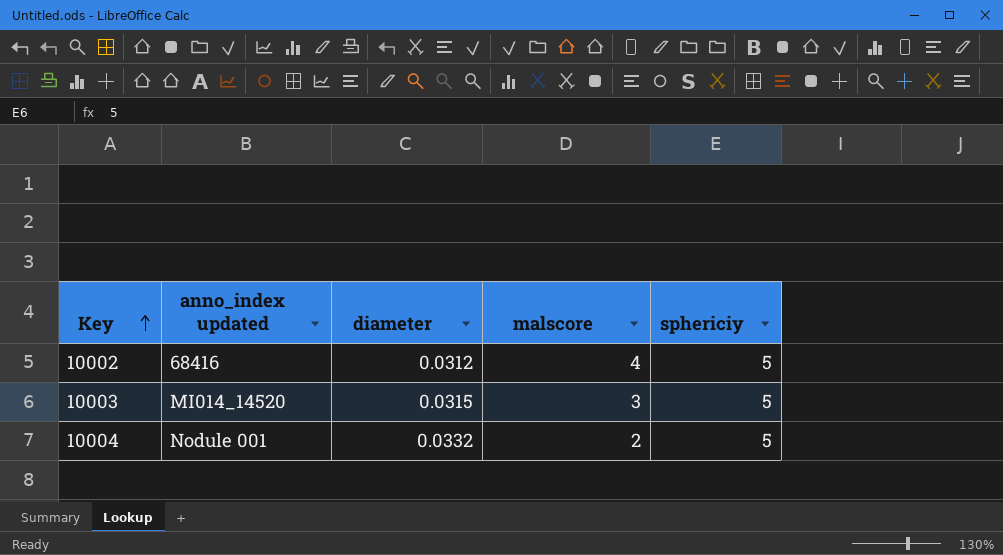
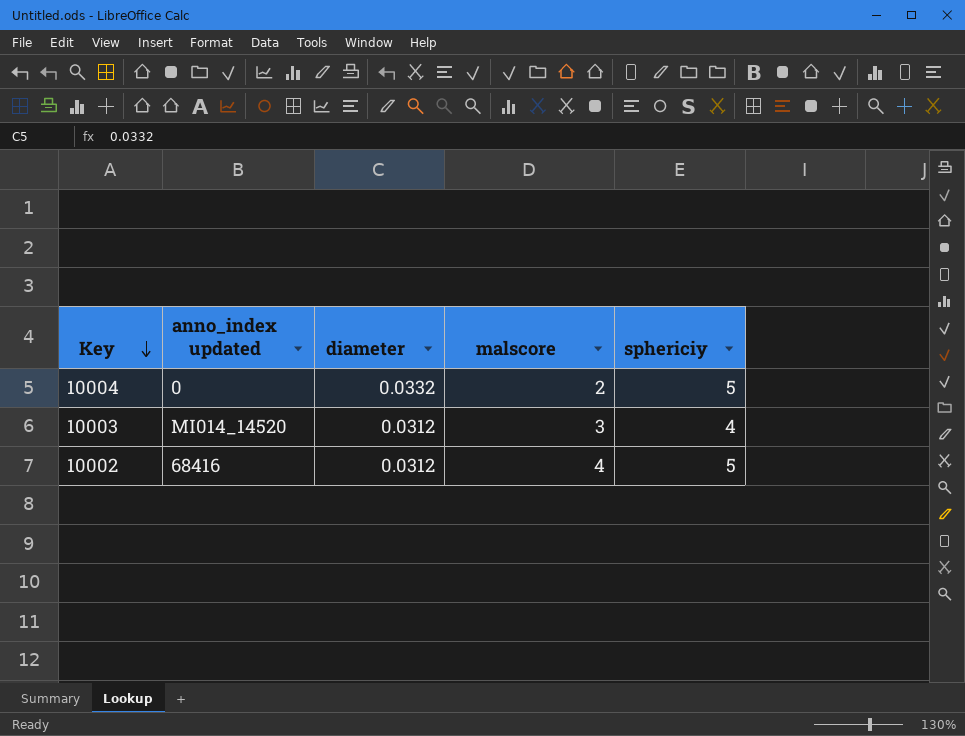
row order: Key ascending -> Key descending
10004 | anno_index updated: Nodule 001 -> 0
10003 | diameter: 0.0315 -> 0.0312
10003 | sphericiy: 5 -> 4

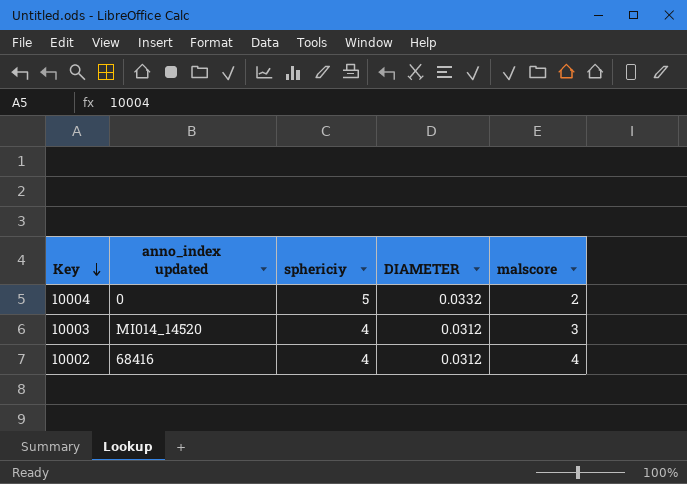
column sphericiy | position: 5 -> 3
column name: diameter -> DIAMETER
10002 | sphericiy: 5 -> 4

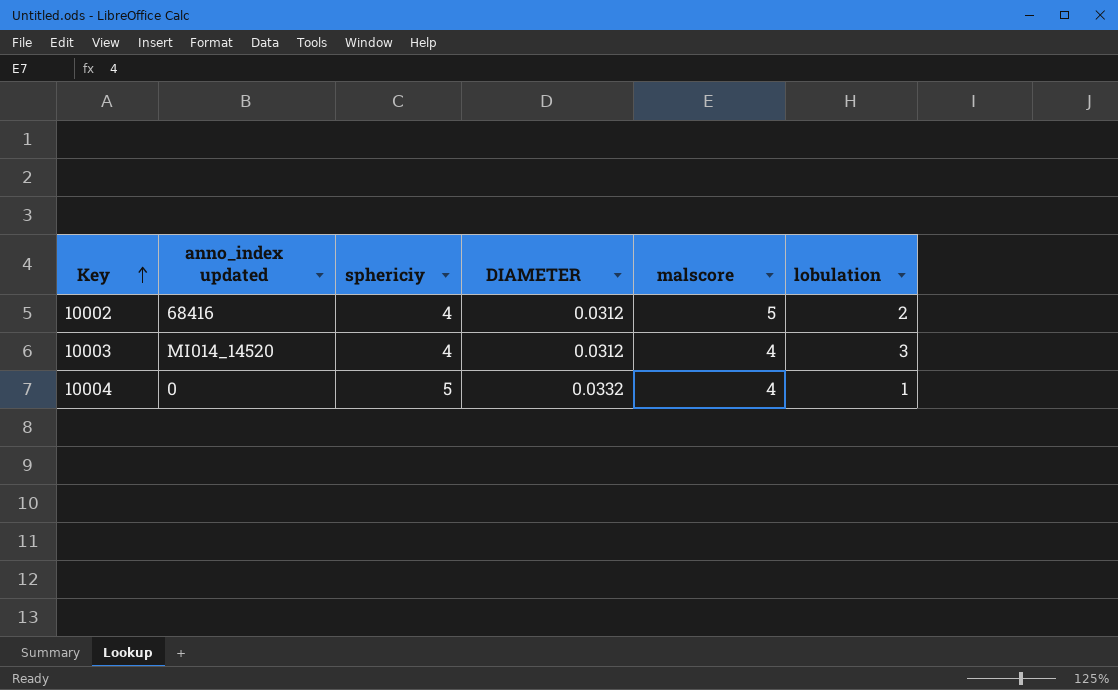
row order: Key descending -> Key ascending
column lobulation | position: none -> 6
10002 | malscore: 4 -> 5
10003 | malscore: 3 -> 4
10004 | malscore: 2 -> 4

